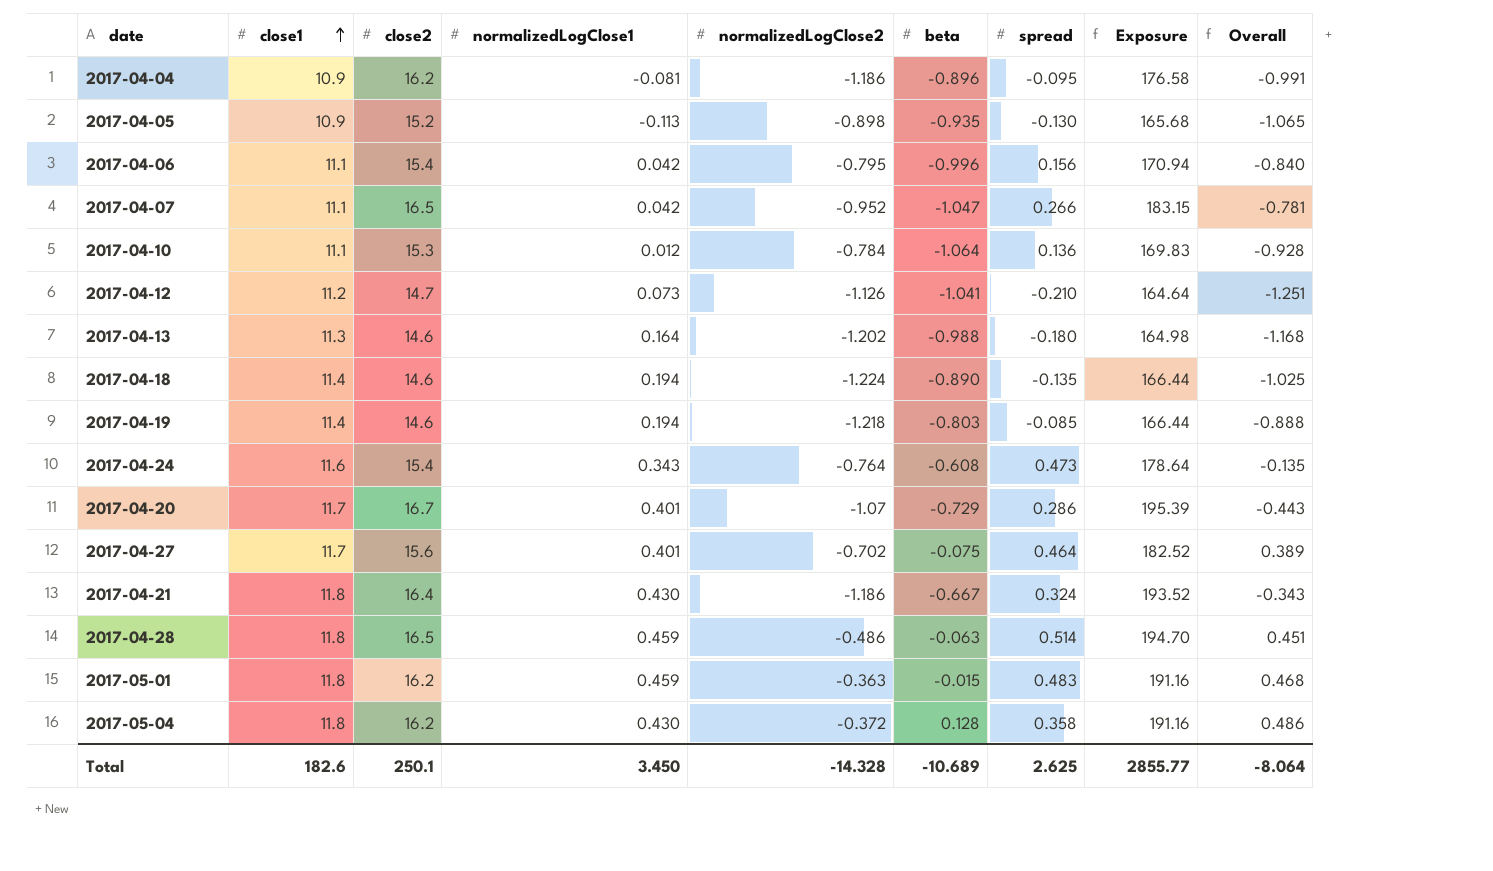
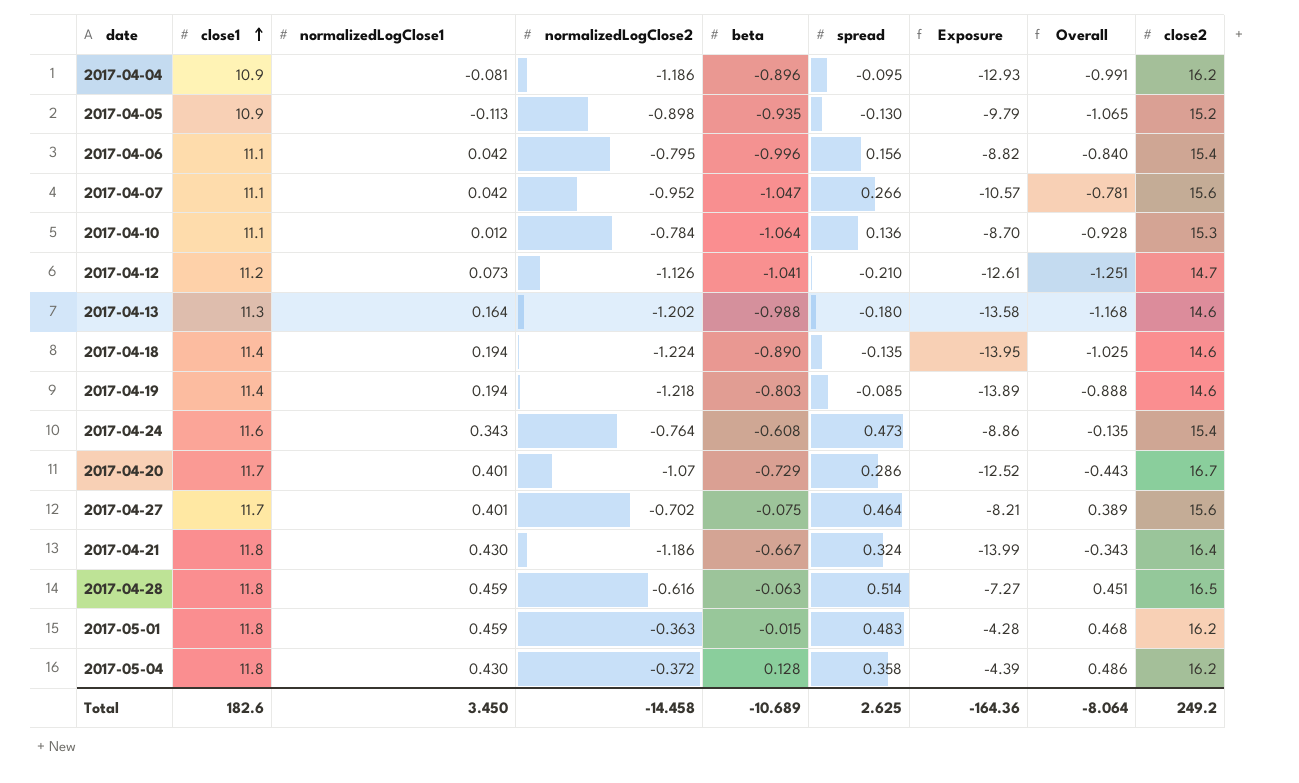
column Exposure | formula: [close1] * [close2] -> [close1] * [normalizedLogClose2]
column close2 | position: 3 -> 9
2017-04-07 | close2: 16.5 -> 15.6
2017-04-28 | normalizedLogClose2: -0.486 -> -0.616
Total | normalizedLogClose2: -14.328 -> -14.458
Total | Exposure: 2855.77 -> -164.36
Total | close2: 250.1 -> 249.2

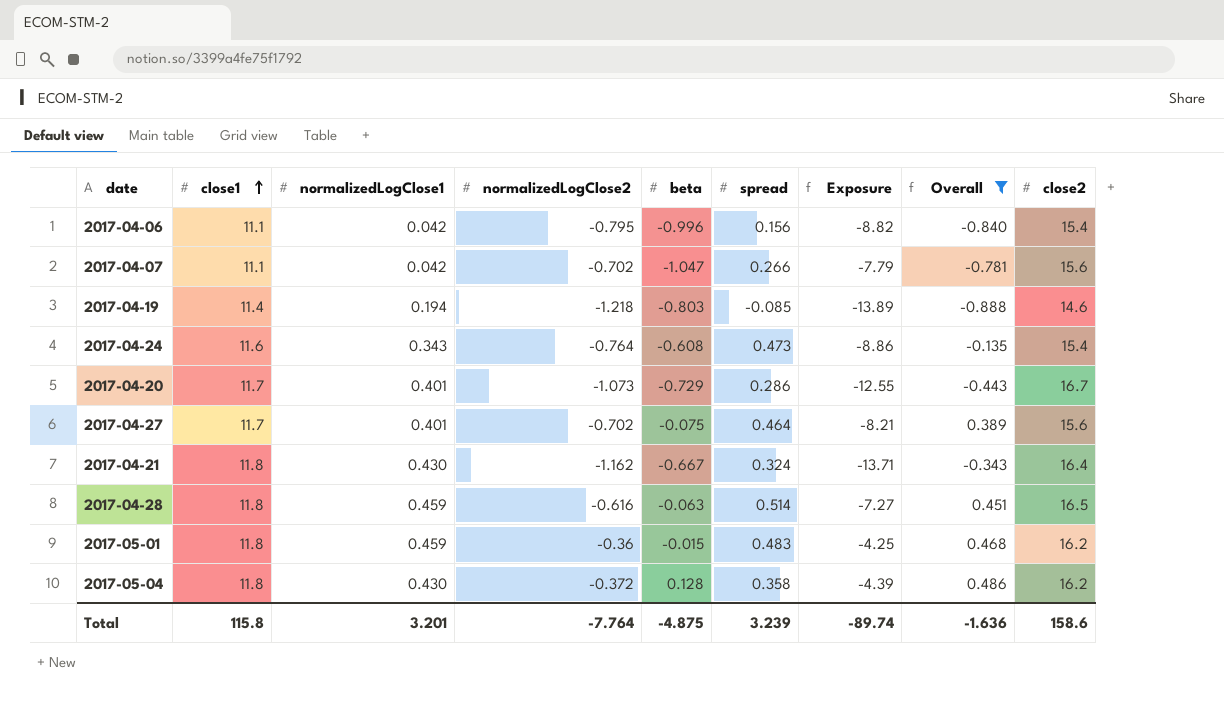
filter: none -> Overall >= -0.888
2017-04-07 | normalizedLogClose2: -0.952 -> -0.702
2017-04-07 | Exposure: -10.57 -> -7.79
2017-04-20 | normalizedLogClose2: -1.07 -> -1.073
2017-04-20 | Exposure: -12.52 -> -12.55
2017-04-21 | normalizedLogClose2: -1.186 -> -1.162
2017-04-21 | Exposure: -13.99 -> -13.71
2017-05-01 | normalizedLogClose2: -0.363 -> -0.36
2017-05-01 | Exposure: -4.28 -> -4.25
Total | close1: 182.6 -> 115.8
Total | normalizedLogClose1: 3.450 -> 3.201
Total | normalizedLogClose2: -14.458 -> -7.764
Total | beta: -10.689 -> -4.875
Total | spread: 2.625 -> 3.239
Total | Exposure: -164.36 -> -89.74
Total | Overall: -8.064 -> -1.636
Total | close2: 249.2 -> 158.6

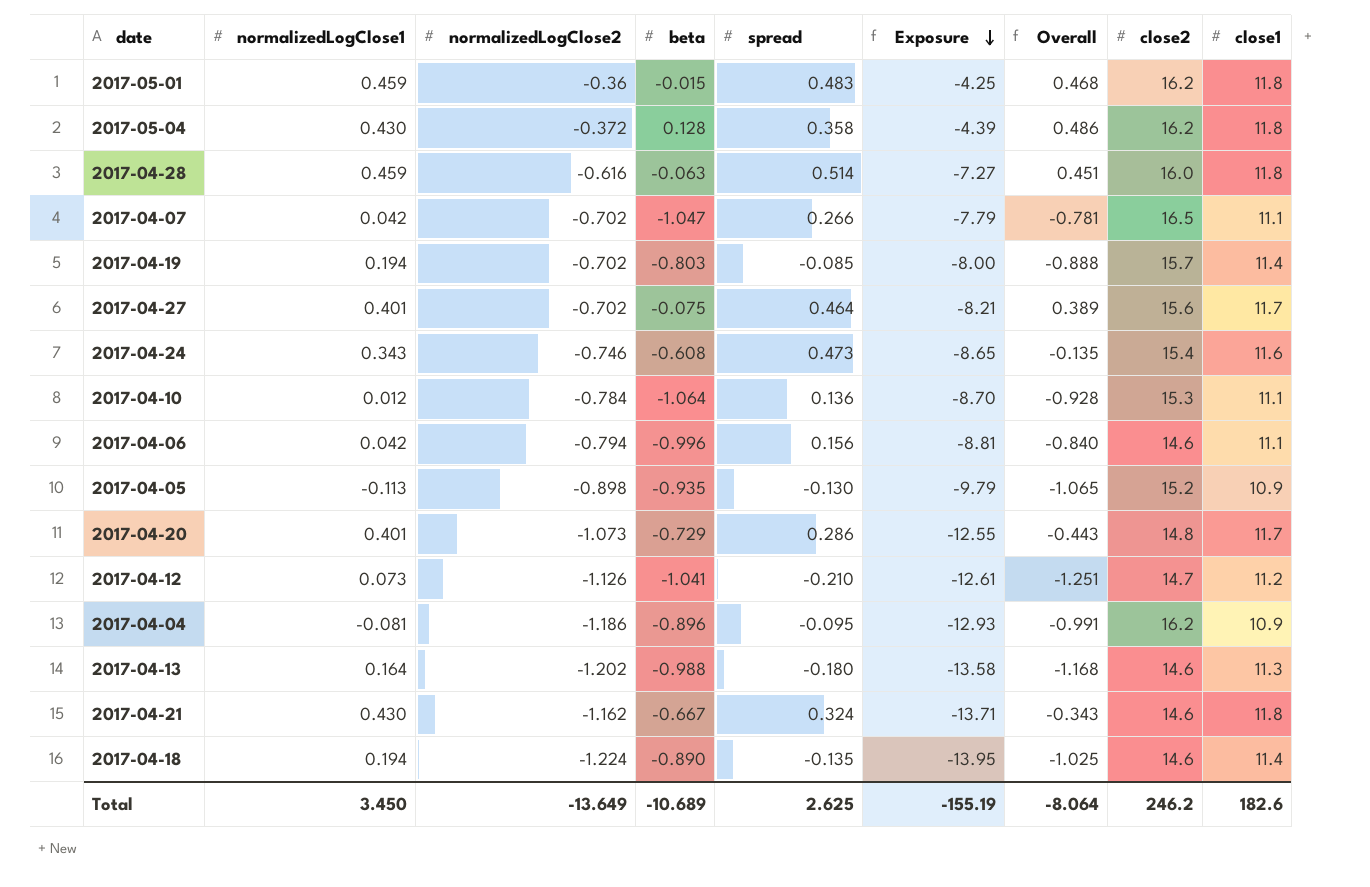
filter: Overall >= -0.888 -> none
row order: close1 ascending -> Exposure descending
column close1 | position: 2 -> 9
2017-04-28 | close2: 16.5 -> 16.0
2017-04-07 | close2: 15.6 -> 16.5
2017-04-19 | normalizedLogClose2: -1.218 -> -0.702
2017-04-19 | Exposure: -13.89 -> -8.00
2017-04-19 | close2: 14.6 -> 15.7
2017-04-24 | normalizedLogClose2: -0.764 -> -0.746
2017-04-24 | Exposure: -8.86 -> -8.65
2017-04-06 | normalizedLogClose2: -0.795 -> -0.794
2017-04-06 | Exposure: -8.82 -> -8.81
2017-04-06 | close2: 15.4 -> 14.6
2017-04-20 | close2: 16.7 -> 14.8
2017-04-21 | close2: 16.4 -> 14.6
Total | normalizedLogClose1: 3.201 -> 3.450
Total | normalizedLogClose2: -7.764 -> -13.649
Total | beta: -4.875 -> -10.689
Total | spread: 3.239 -> 2.625
Total | Exposure: -89.74 -> -155.19
Total | Overall: -1.636 -> -8.064
Total | close2: 158.6 -> 246.2
Total | close1: 115.8 -> 182.6

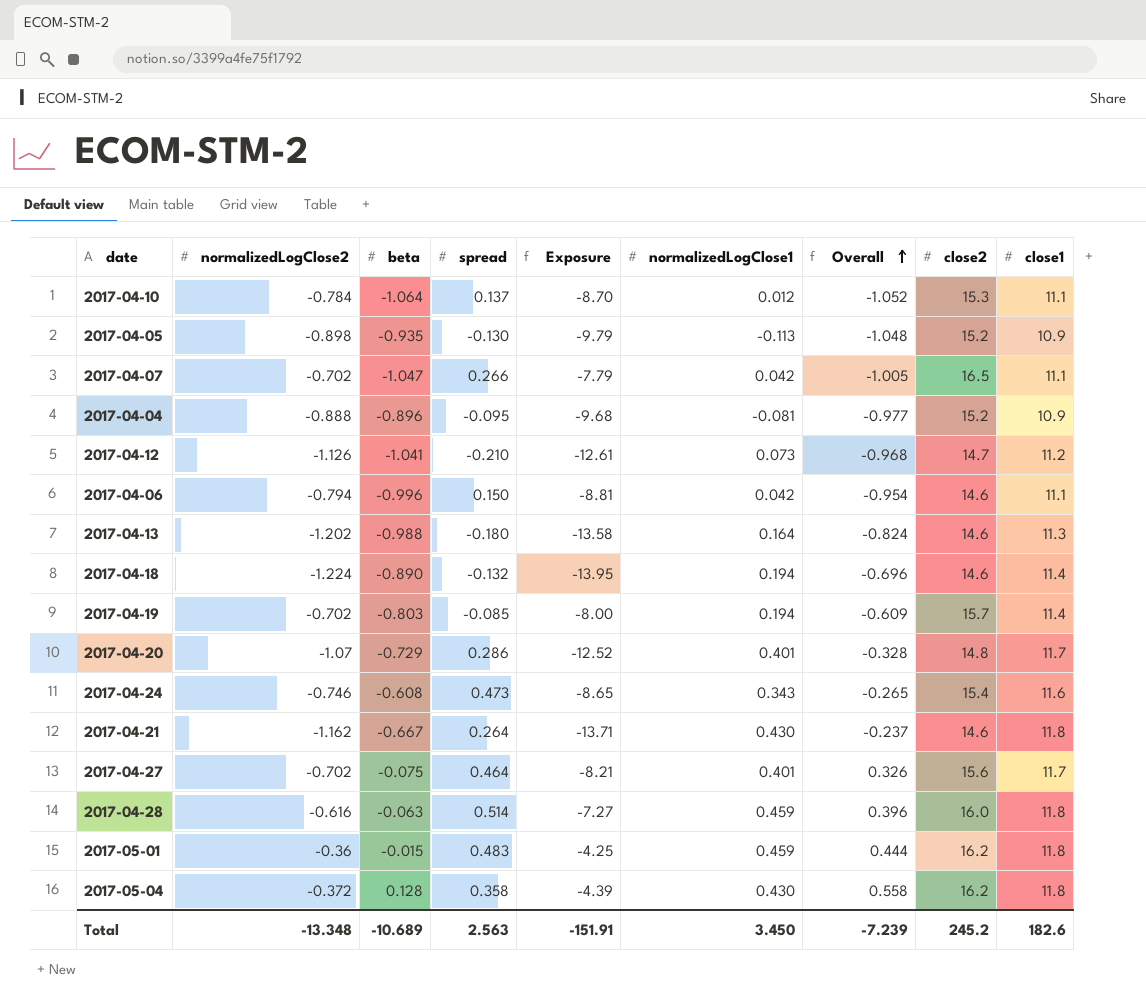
row order: Exposure descending -> Overall ascending
column normalizedLogClose1 | position: 2 -> 6
column Overall | formula: [beta] + [spread] -> [beta] + [normalizedLogClose1]
2017-04-10 | spread: 0.136 -> 0.137
2017-04-04 | normalizedLogClose2: -1.186 -> -0.888
2017-04-04 | Exposure: -12.93 -> -9.68
2017-04-04 | close2: 16.2 -> 15.2
2017-04-06 | spread: 0.156 -> 0.150
2017-04-18 | spread: -0.135 -> -0.132
2017-04-20 | normalizedLogClose2: -1.073 -> -1.07
2017-04-20 | Exposure: -12.55 -> -12.52
2017-04-21 | spread: 0.324 -> 0.264
Total | normalizedLogClose2: -13.649 -> -13.348
Total | spread: 2.625 -> 2.563
Total | Exposure: -155.19 -> -151.91
Total | Overall: -8.064 -> -7.239
Total | close2: 246.2 -> 245.2

